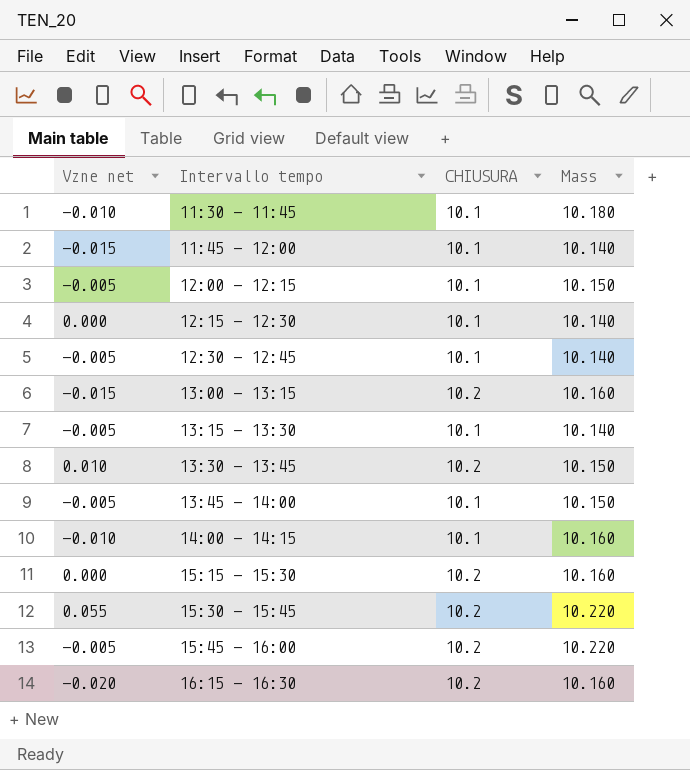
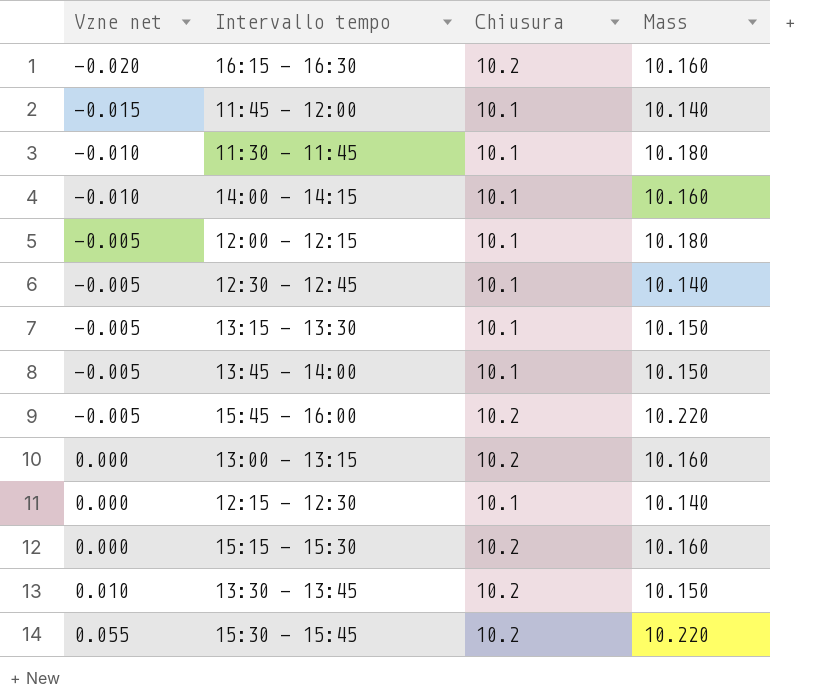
row order: Intervallo tempo ascending -> Vzne net ascending
column name: CHIUSURA -> Chiusura
12:00 - 12:15 | Mass: 10.150 -> 10.180
13:15 - 13:30 | Mass: 10.140 -> 10.150
13:00 - 13:15 | Vzne net: -0.015 -> 0.000

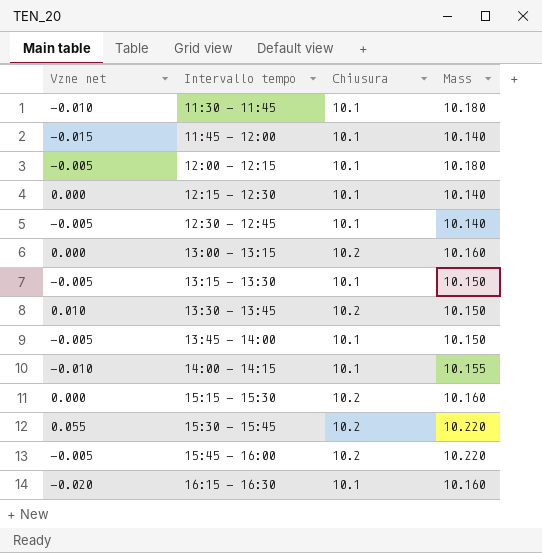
row order: Vzne net ascending -> Intervallo tempo ascending
14:00 - 14:15 | Mass: 10.160 -> 10.155
16:15 - 16:30 | Chiusura: 10.2 -> 10.1

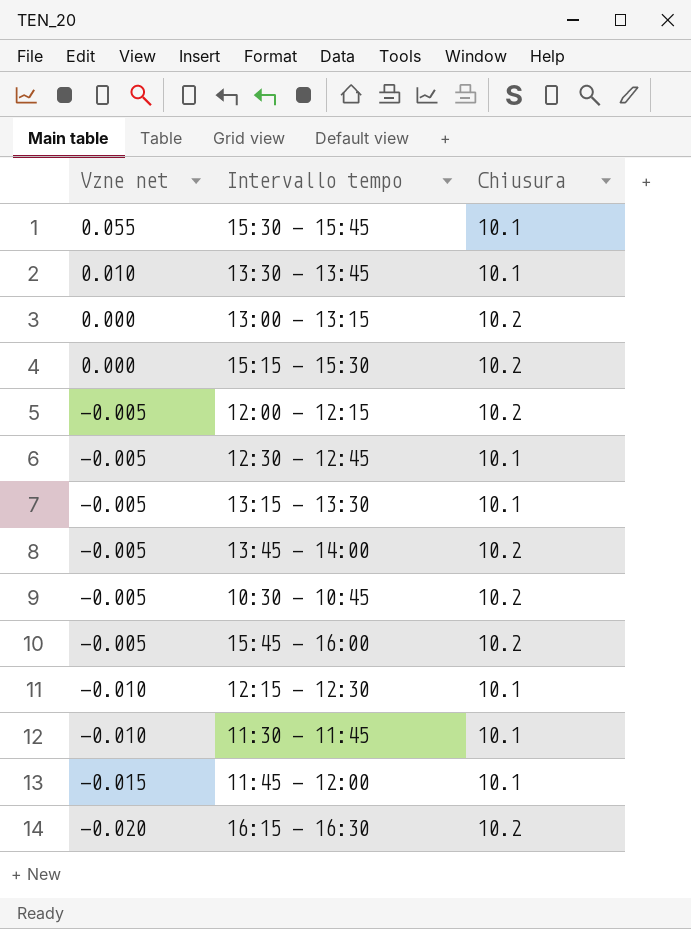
row order: Intervallo tempo ascending -> Vzne net descending
column Mass | position: 4 -> none
row 14:00 - 14:15: -0.010 | 10.1 | 10.155 -> none
15:30 - 15:45 | Chiusura: 10.2 -> 10.1
13:30 - 13:45 | Chiusura: 10.2 -> 10.1
12:00 - 12:15 | Chiusura: 10.1 -> 10.2
13:45 - 14:00 | Chiusura: 10.1 -> 10.2
row 10:30 - 10:45: none -> -0.005 | 10.2
12:15 - 12:30 | Vzne net: 0.000 -> -0.010
16:15 - 16:30 | Chiusura: 10.1 -> 10.2

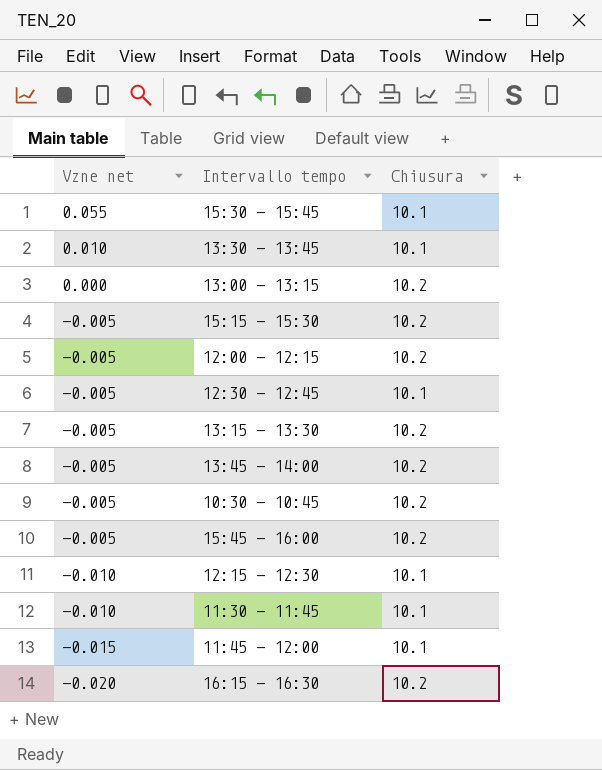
15:15 - 15:30 | Vzne net: 0.000 -> -0.005
13:15 - 13:30 | Chiusura: 10.1 -> 10.2

